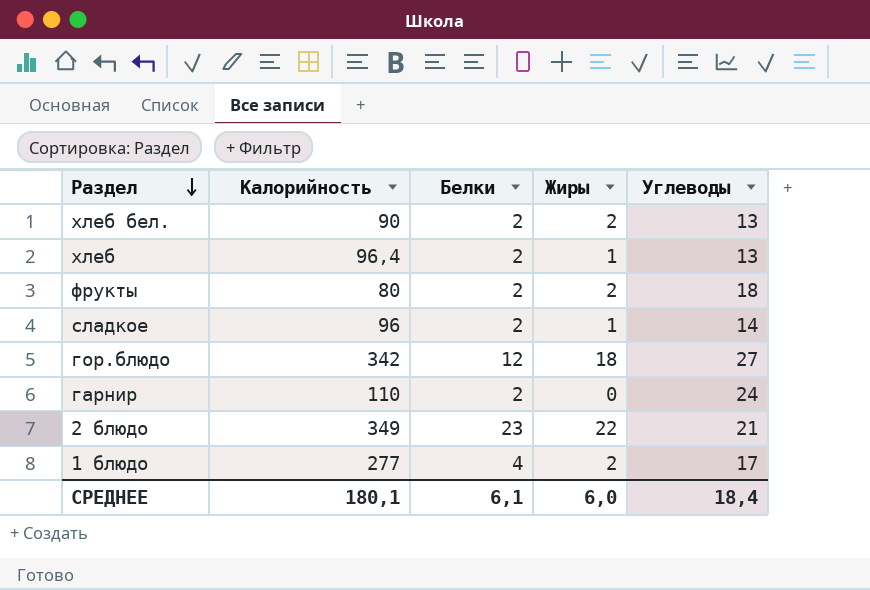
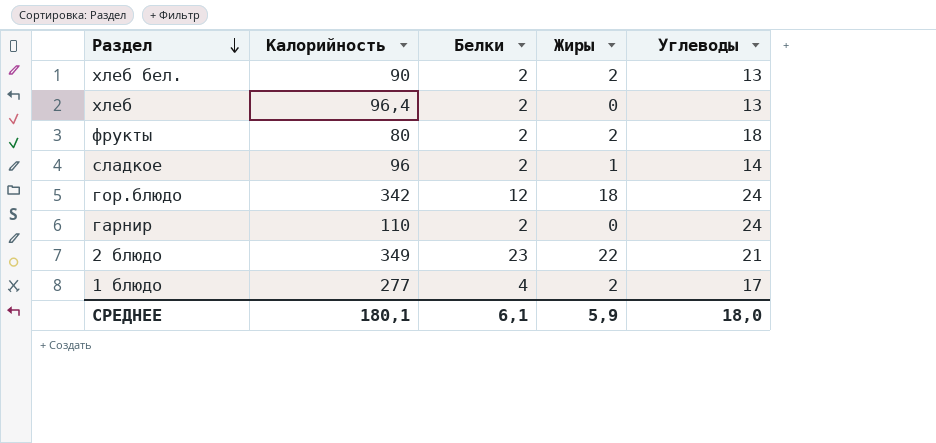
хлеб | Жиры: 1 -> 0
гор.блюдо | Углеводы: 27 -> 24
СРЕДНЕЕ | Жиры: 6,0 -> 5,9
СРЕДНЕЕ | Углеводы: 18,4 -> 18,0

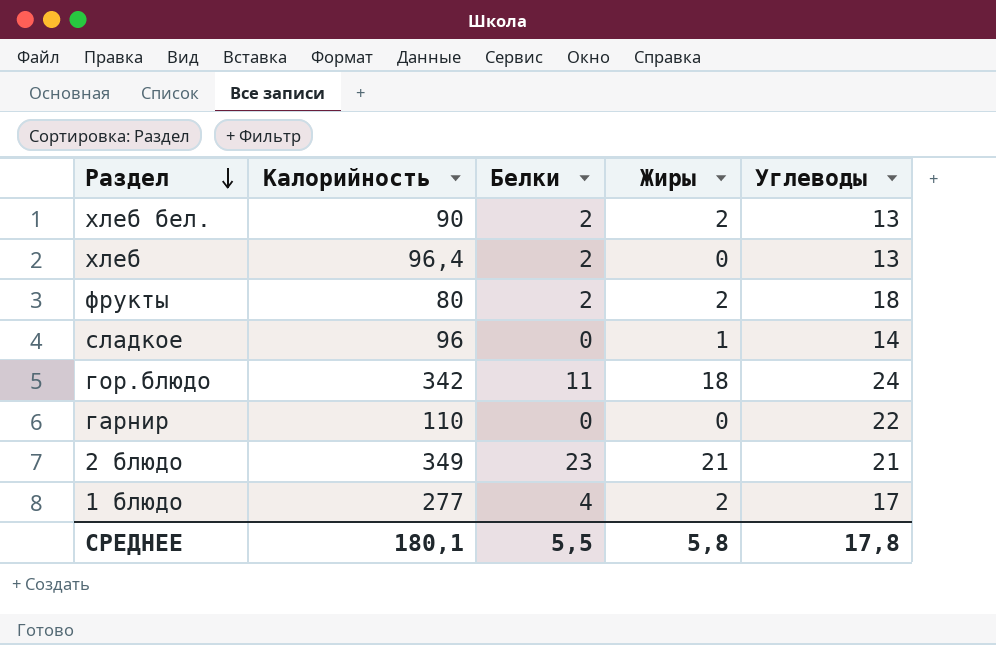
сладкое | Белки: 2 -> 0
гор.блюдо | Белки: 12 -> 11
гарнир | Белки: 2 -> 0
гарнир | Углеводы: 24 -> 22
2 блюдо | Жиры: 22 -> 21
СРЕДНЕЕ | Белки: 6,1 -> 5,5
СРЕДНЕЕ | Жиры: 5,9 -> 5,8
СРЕДНЕЕ | Углеводы: 18,0 -> 17,8

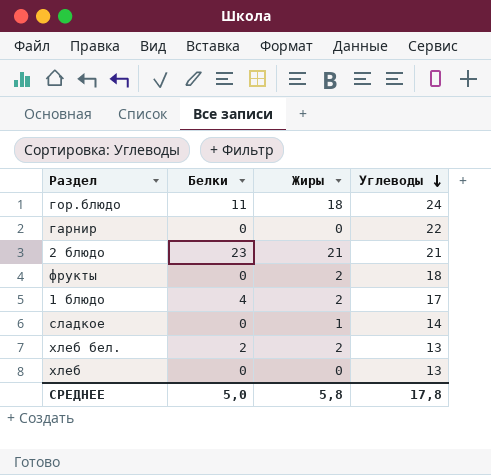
row order: Раздел descending -> Углеводы descending
column Калорийность | position: 2 -> none
фрукты | Белки: 2 -> 0
хлеб | Белки: 2 -> 0
СРЕДНЕЕ | Белки: 5,5 -> 5,0

